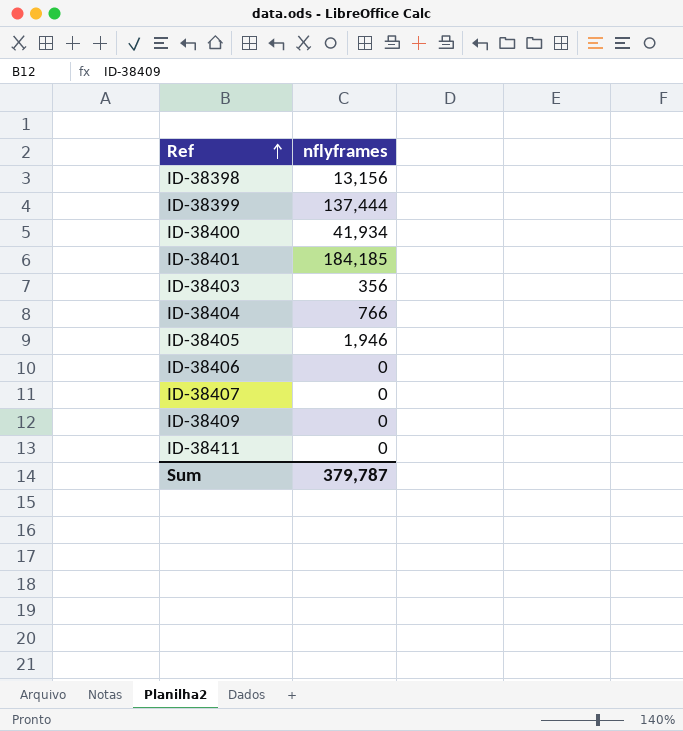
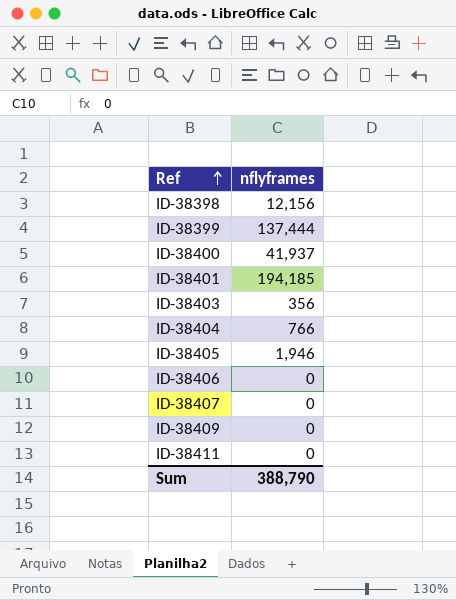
ID-38398 | nflyframes: 13,156 -> 12,156
ID-38400 | nflyframes: 41,934 -> 41,937
ID-38401 | nflyframes: 184,185 -> 194,185
Sum | nflyframes: 379,787 -> 388,790

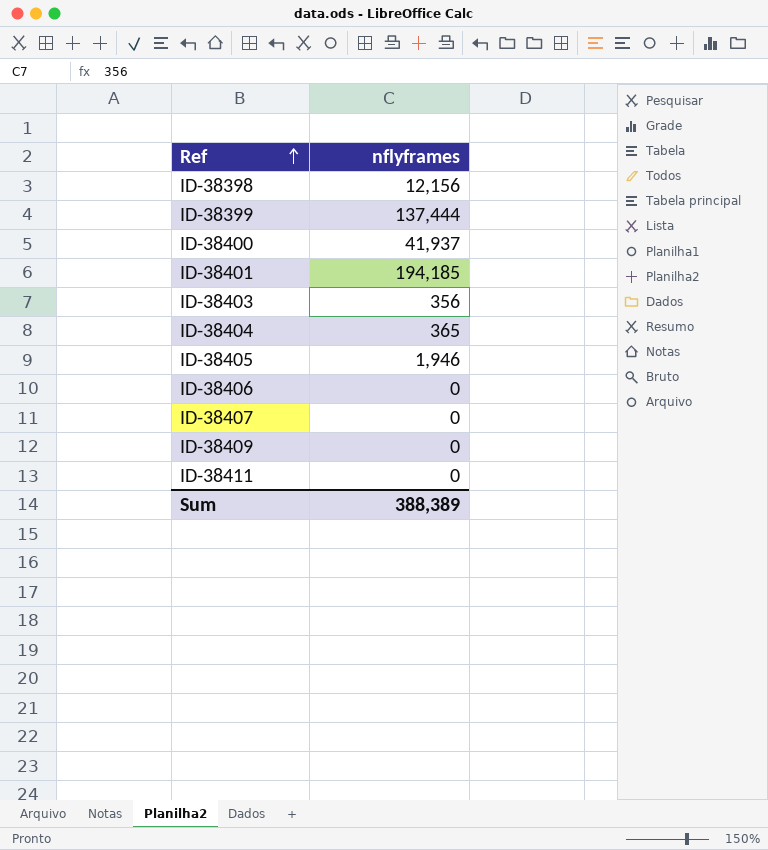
ID-38404 | nflyframes: 766 -> 365
Sum | nflyframes: 388,790 -> 388,389

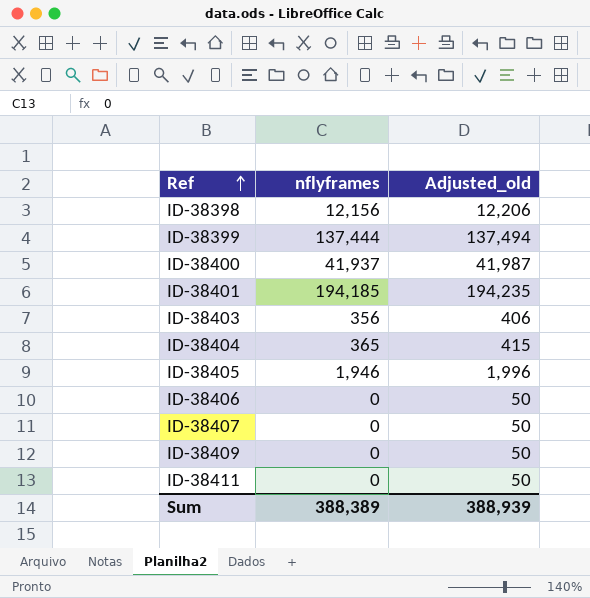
column Adjusted_old | formula: none -> [nflyframes] + 50

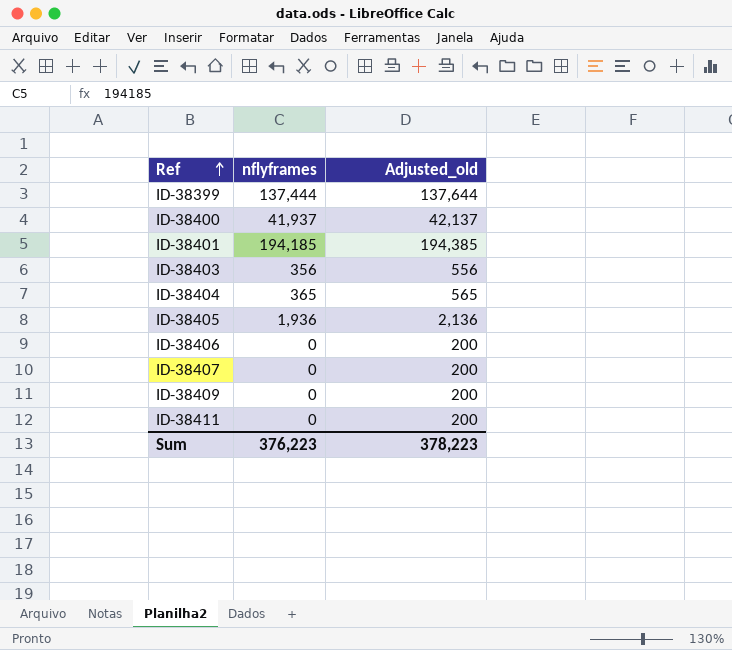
column Adjusted_old | formula: [nflyframes] + 50 -> [nflyframes] + 200
row ID-38398: 12,156 | 12,206 -> none
ID-38405 | nflyframes: 1,946 -> 1,936
Sum | nflyframes: 388,389 -> 376,223
Sum | Adjusted_old: 388,939 -> 378,223

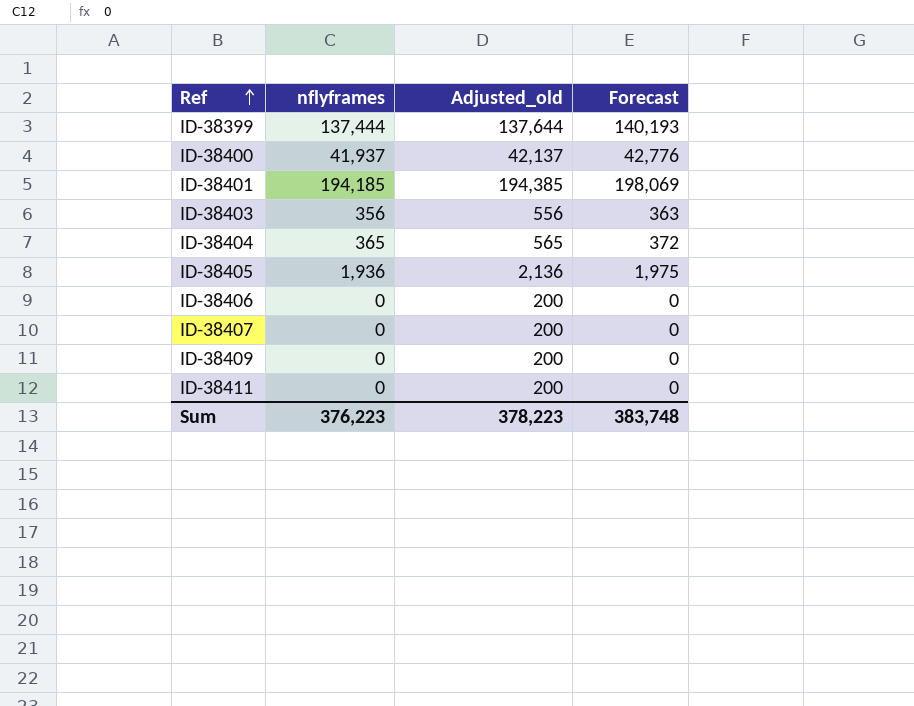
column Forecast | formula: none -> [nflyframes] * 1.02

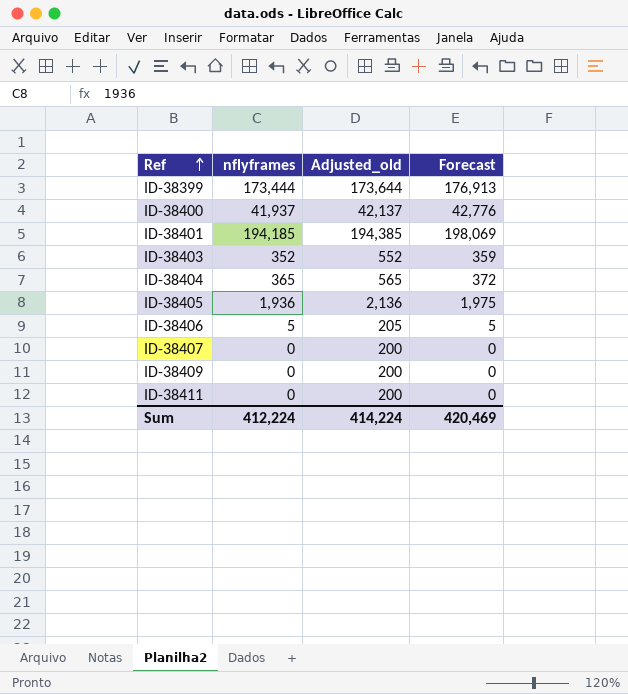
ID-38399 | nflyframes: 137,444 -> 173,444
ID-38399 | Adjusted_old: 137,644 -> 173,644
ID-38399 | Forecast: 140,193 -> 176,913
ID-38403 | nflyframes: 356 -> 352
ID-38403 | Adjusted_old: 556 -> 552
ID-38403 | Forecast: 363 -> 359
ID-38406 | nflyframes: 0 -> 5
ID-38406 | Adjusted_old: 200 -> 205
ID-38406 | Forecast: 0 -> 5
Sum | nflyframes: 376,223 -> 412,224
Sum | Adjusted_old: 378,223 -> 414,224
Sum | Forecast: 383,748 -> 420,469

